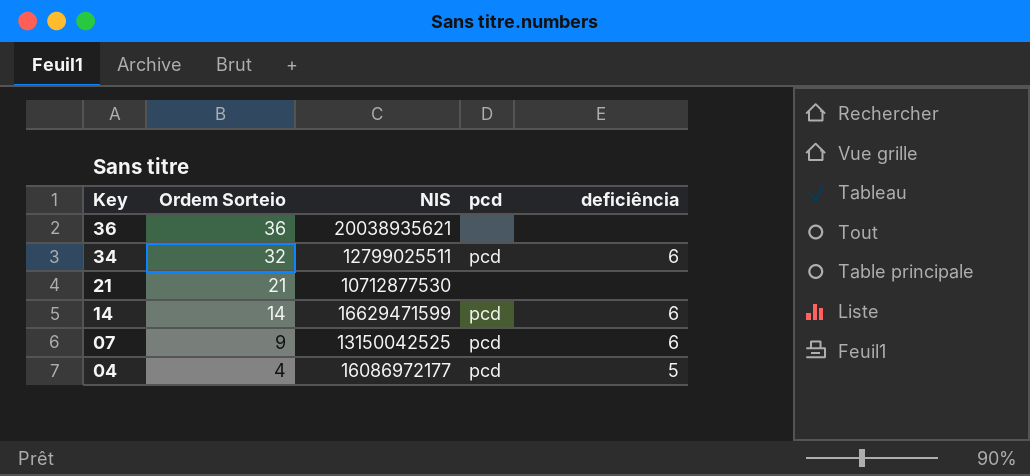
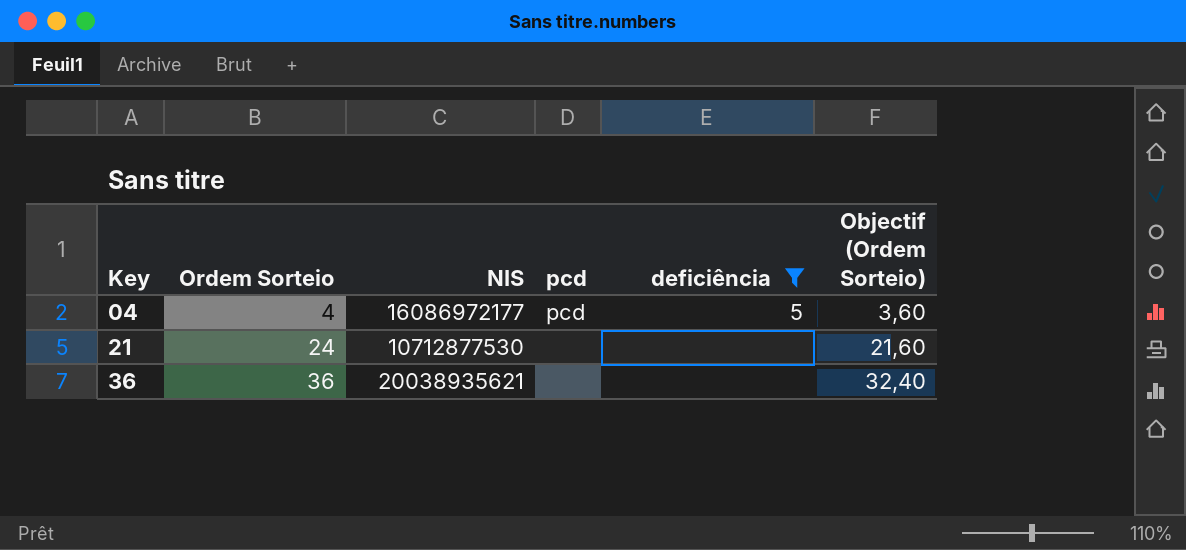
filter: none -> deficiência != 6
row order: Key descending -> Key ascending
column Objectif (Ordem Sorteio) | formula: none -> [Ordem Sorteio] * 0,9
21 | Ordem Sorteio: 21 -> 24

